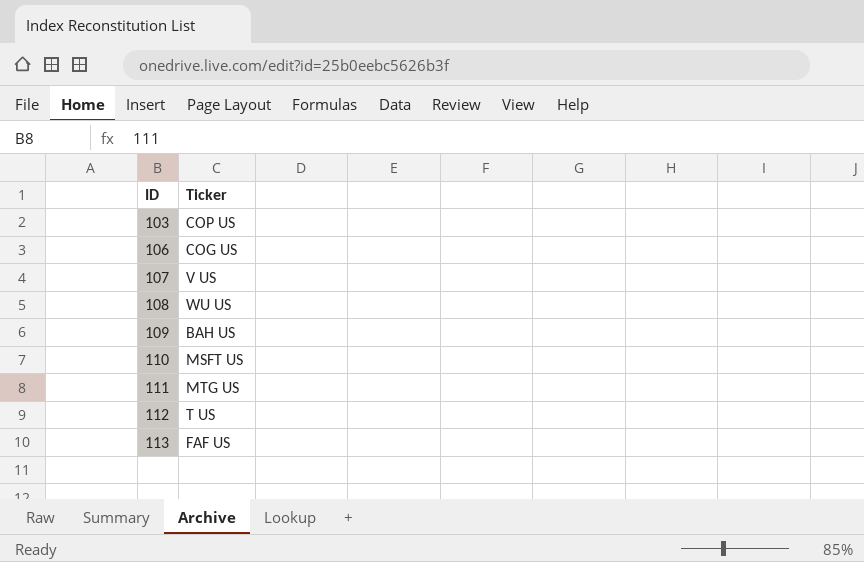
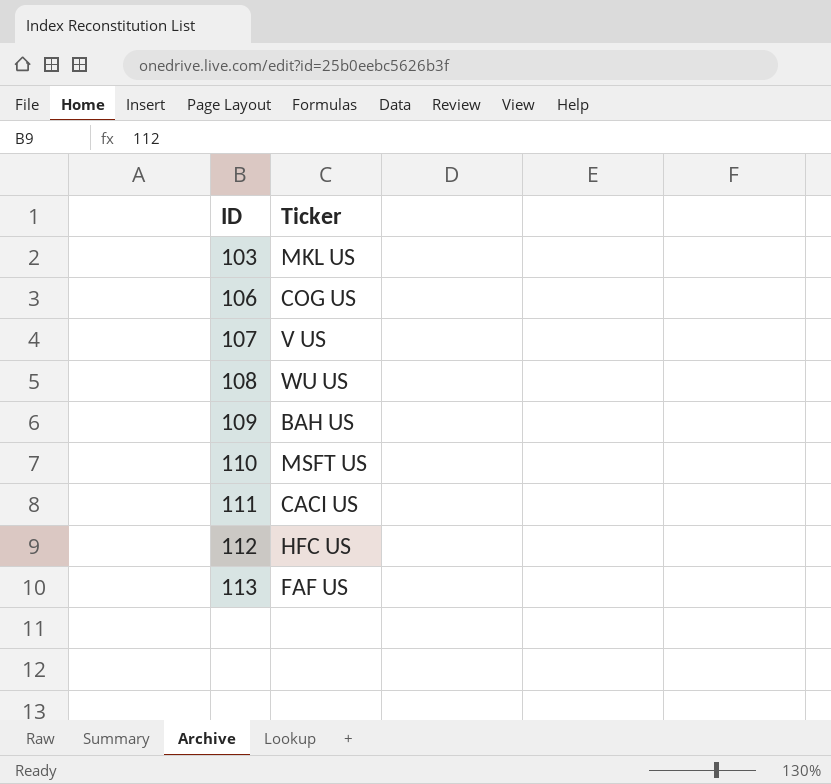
103 | Ticker: COP US -> MKL US
111 | Ticker: MTG US -> CACI US
112 | Ticker: T US -> HFC US

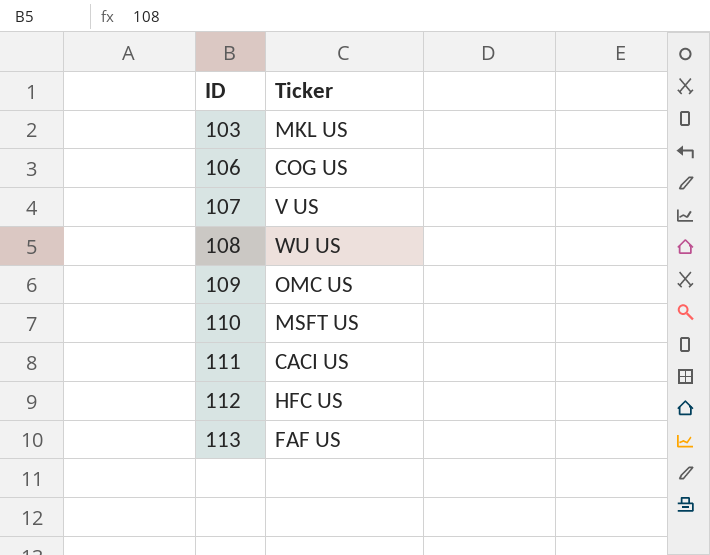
109 | Ticker: BAH US -> OMC US

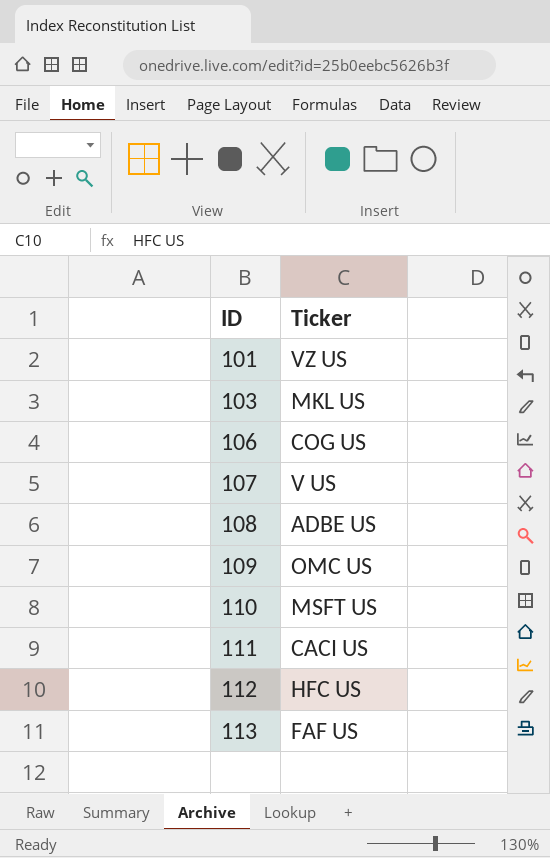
row 101: none -> VZ US
108 | Ticker: WU US -> ADBE US

